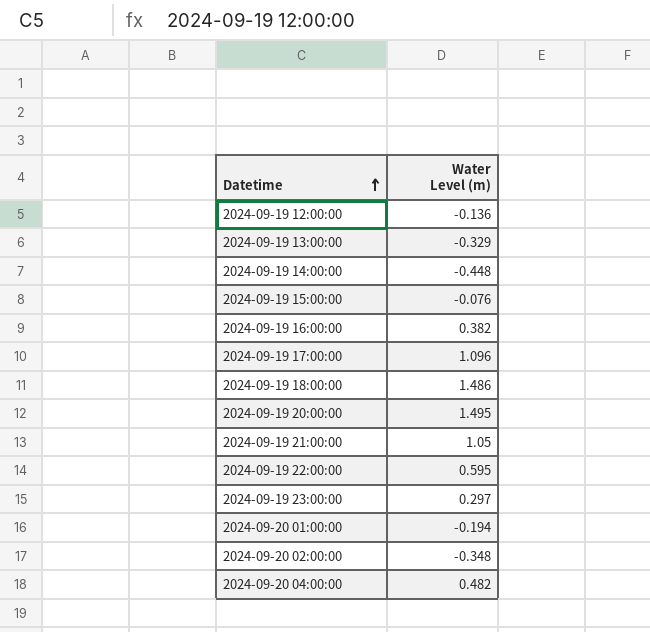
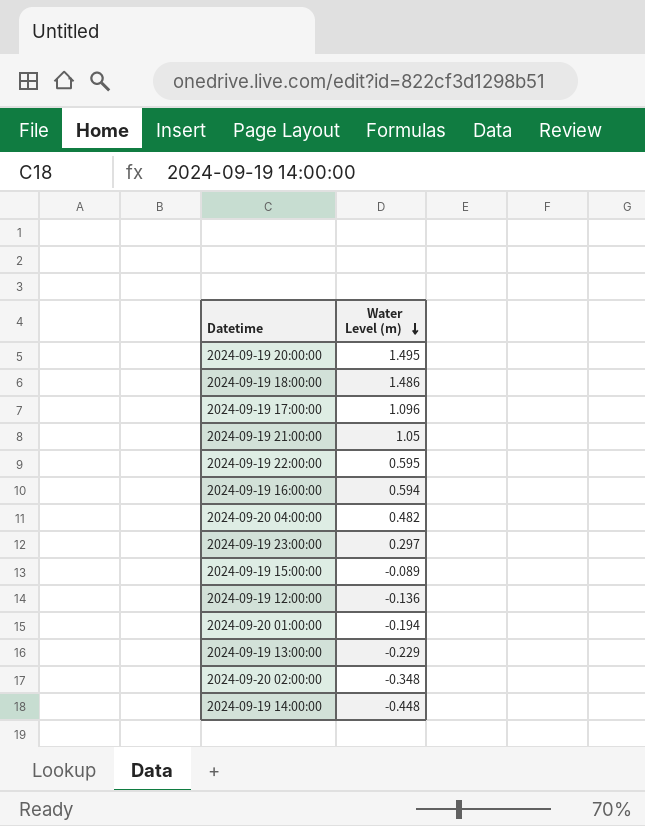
row order: Datetime ascending -> Water Level (m) descending
2024-09-19 16:00:00 | Water Level (m): 0.382 -> 0.594
2024-09-19 15:00:00 | Water Level (m): -0.076 -> -0.089
2024-09-19 13:00:00 | Water Level (m): -0.329 -> -0.229

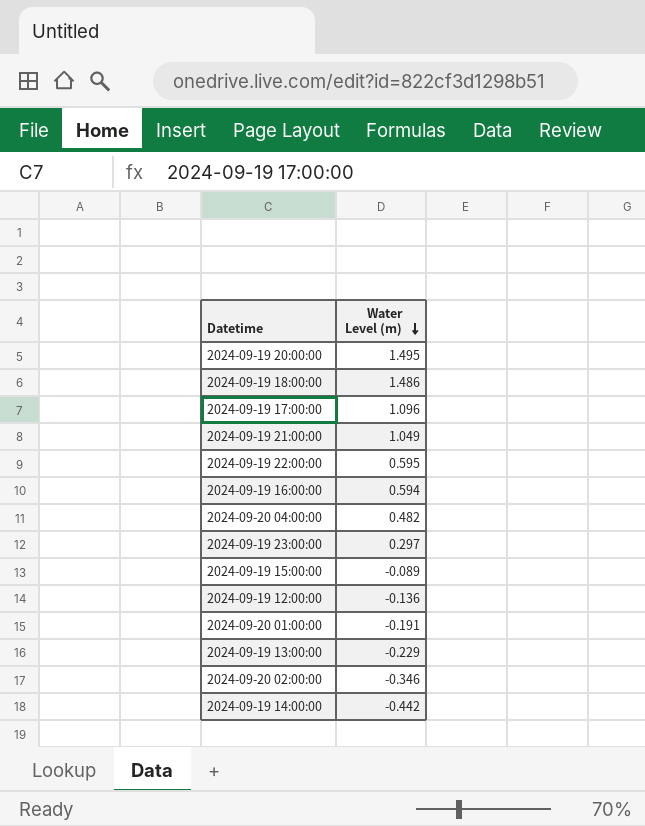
2024-09-19 21:00:00 | Water Level (m): 1.05 -> 1.049
2024-09-20 01:00:00 | Water Level (m): -0.194 -> -0.191
2024-09-20 02:00:00 | Water Level (m): -0.348 -> -0.346
2024-09-19 14:00:00 | Water Level (m): -0.448 -> -0.442

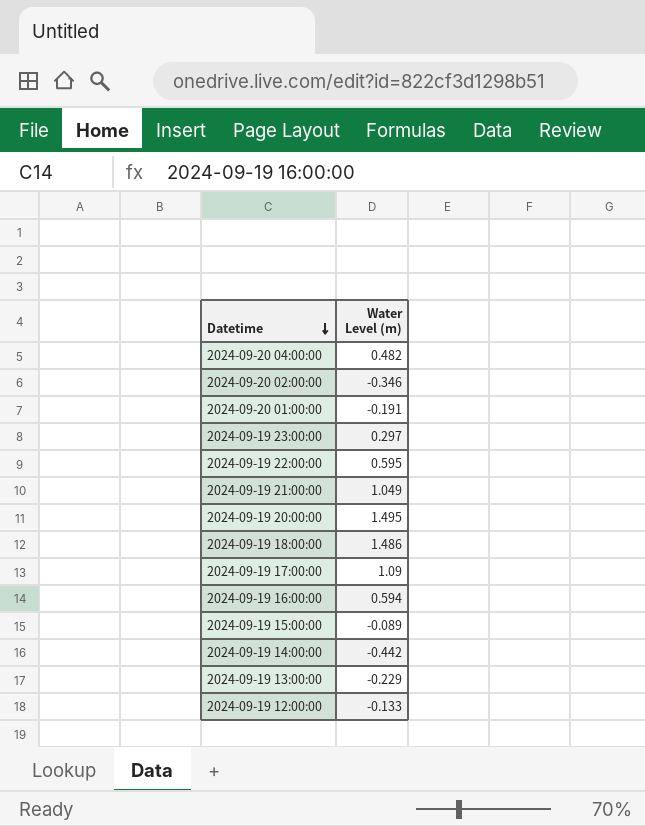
row order: Water Level (m) descending -> Datetime descending
2024-09-19 17:00:00 | Water Level (m): 1.096 -> 1.09
2024-09-19 12:00:00 | Water Level (m): -0.136 -> -0.133

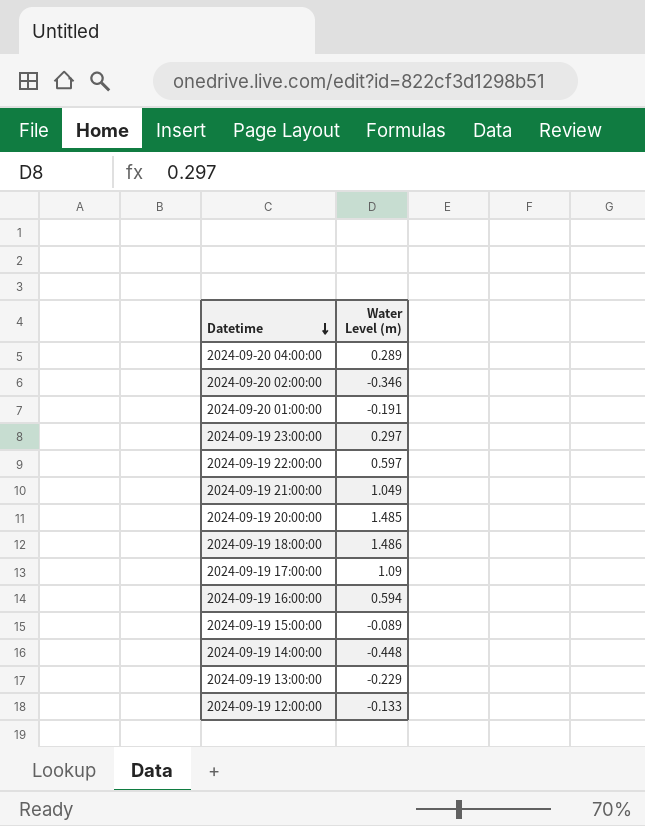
2024-09-20 04:00:00 | Water Level (m): 0.482 -> 0.289
2024-09-19 22:00:00 | Water Level (m): 0.595 -> 0.597
2024-09-19 20:00:00 | Water Level (m): 1.495 -> 1.485
2024-09-19 14:00:00 | Water Level (m): -0.442 -> -0.448

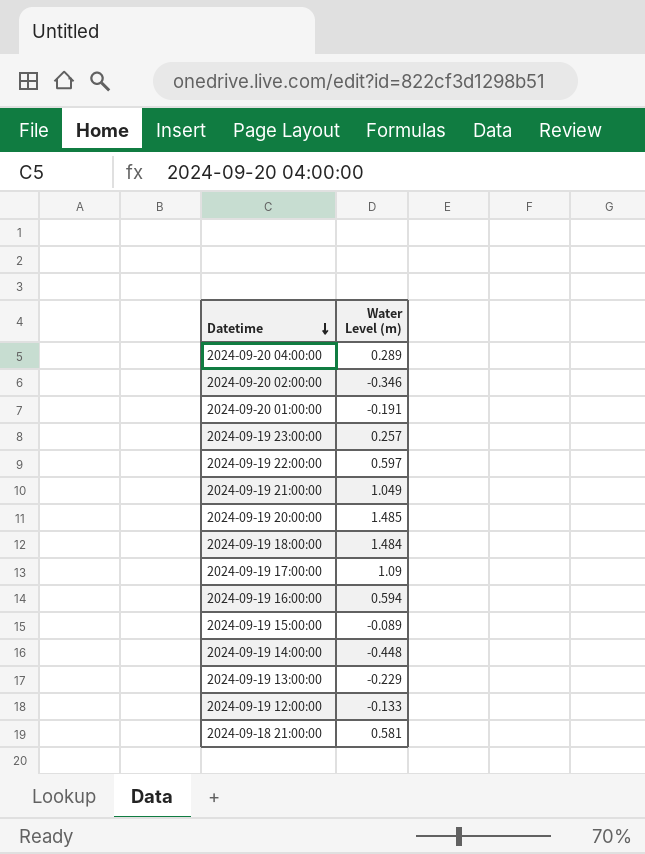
2024-09-19 23:00:00 | Water Level (m): 0.297 -> 0.257
2024-09-19 18:00:00 | Water Level (m): 1.486 -> 1.484
row 2024-09-18 21:00:00: none -> 0.581

